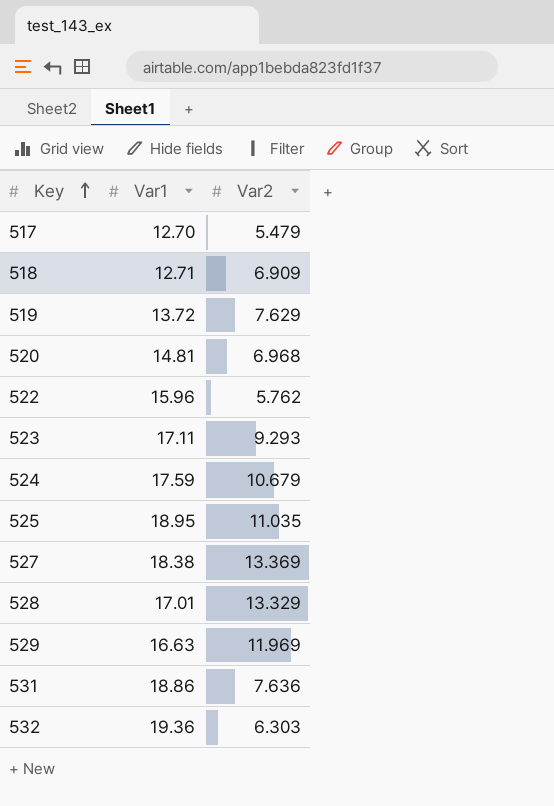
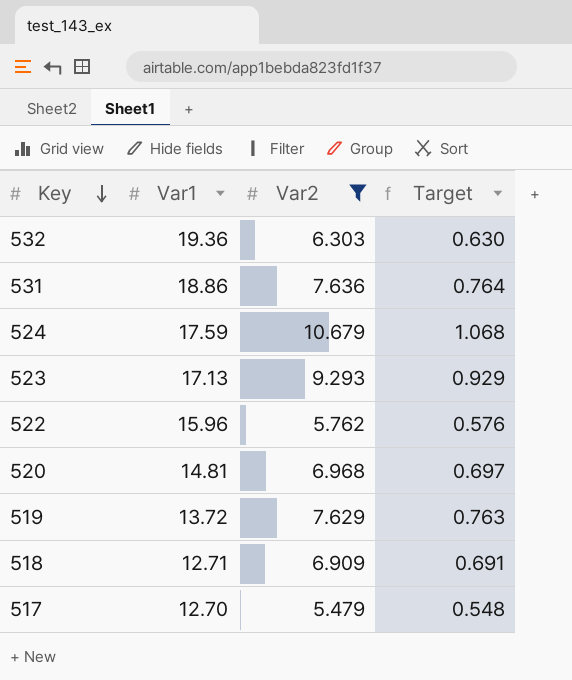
filter: none -> Var2 <= 10.679
row order: Key ascending -> Key descending
column Target | formula: none -> [Var2] * 0.1
523 | Var1: 17.11 -> 17.13

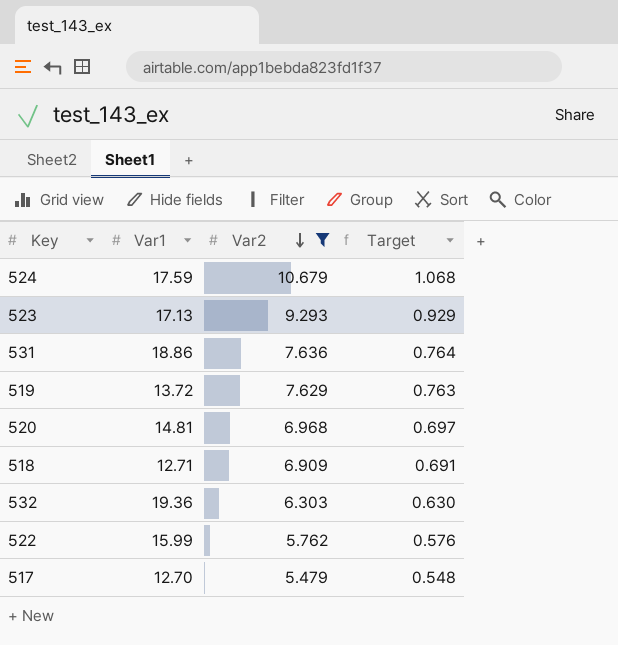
row order: Key descending -> Var2 descending
522 | Var1: 15.96 -> 15.99

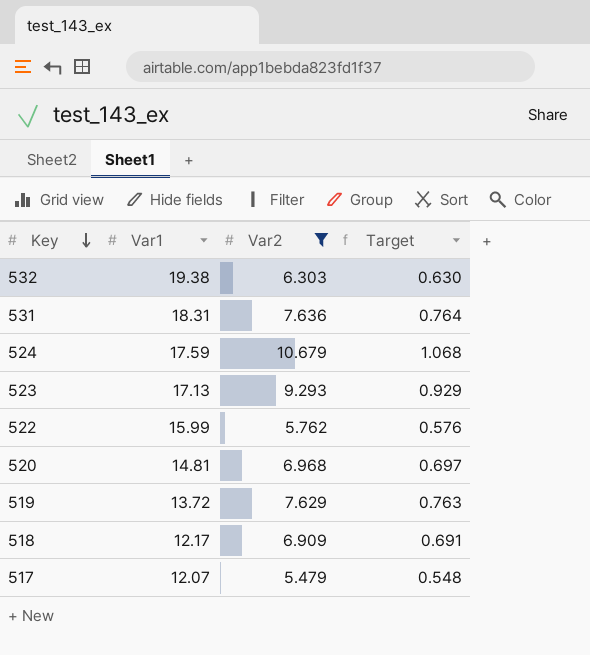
row order: Var2 descending -> Key descending
532 | Var1: 19.36 -> 19.38
531 | Var1: 18.86 -> 18.31
518 | Var1: 12.71 -> 12.17
517 | Var1: 12.70 -> 12.07

